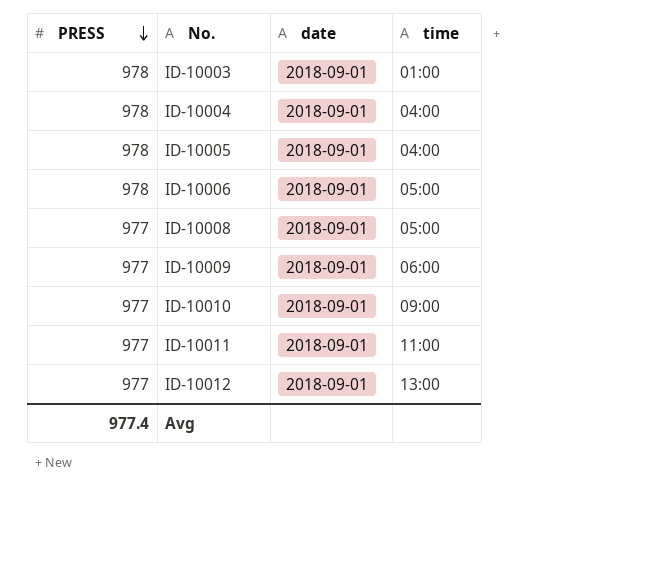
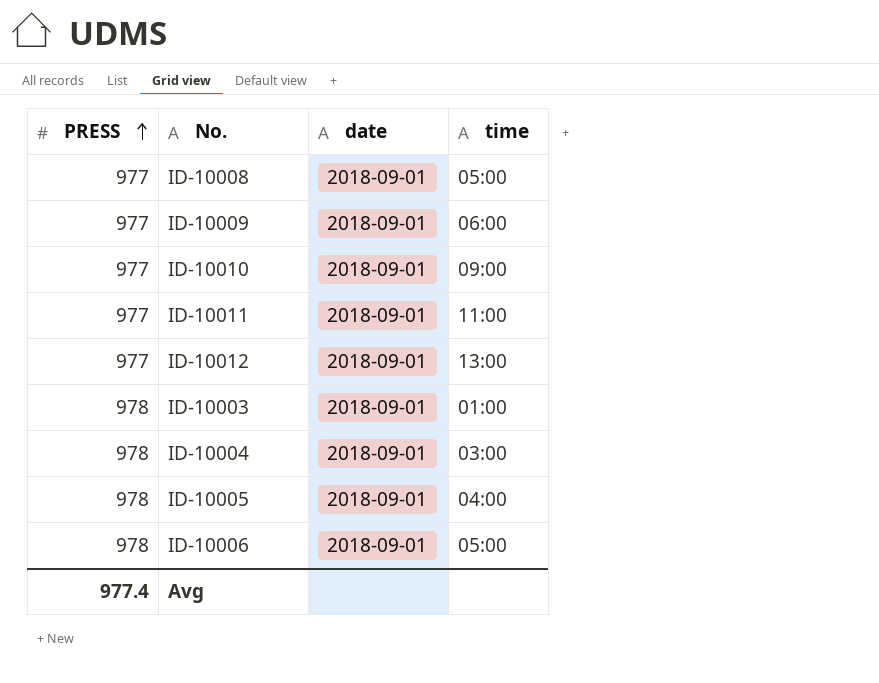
row order: PRESS descending -> PRESS ascending
ID-10004 | time: 04:00 -> 03:00

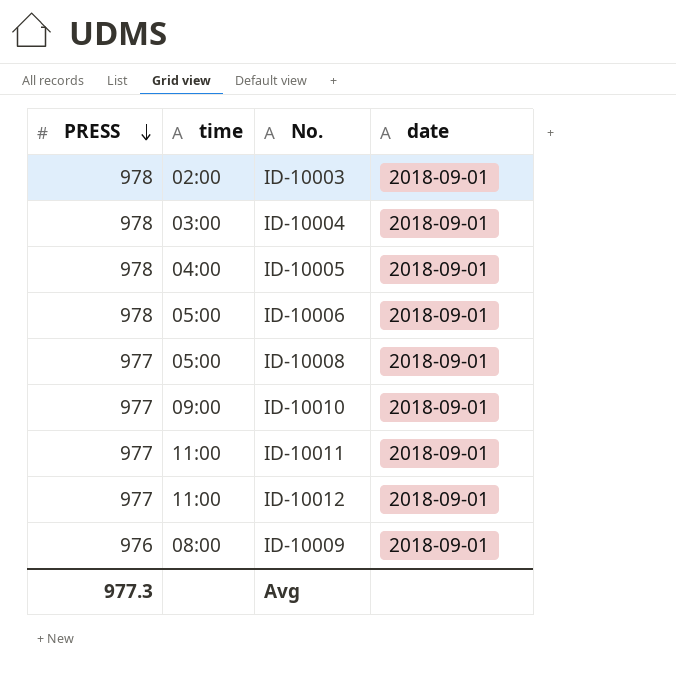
row order: PRESS ascending -> PRESS descending
column time | position: 4 -> 2
ID-10003 | time: 01:00 -> 02:00
ID-10012 | time: 13:00 -> 11:00
ID-10009 | PRESS: 977 -> 976
ID-10009 | time: 06:00 -> 08:00
Avg | PRESS: 977.4 -> 977.3

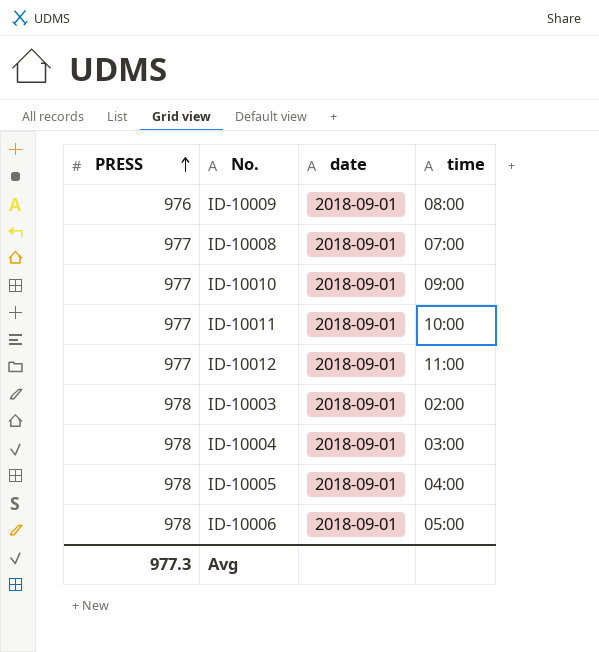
row order: PRESS descending -> PRESS ascending
column time | position: 2 -> 4
ID-10008 | time: 05:00 -> 07:00
ID-10011 | time: 11:00 -> 10:00

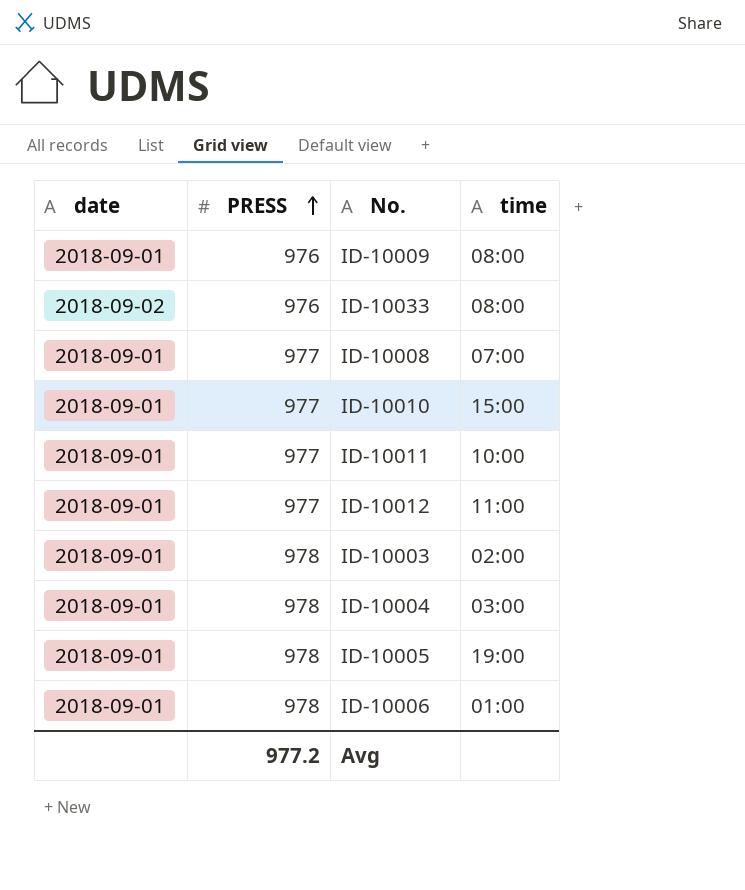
column date | position: 3 -> 1
row ID-10033: none -> 2018-09-02 | 976 | 08:00
ID-10010 | time: 09:00 -> 15:00
ID-10005 | time: 04:00 -> 19:00
ID-10006 | time: 05:00 -> 01:00
Avg | PRESS: 977.3 -> 977.2

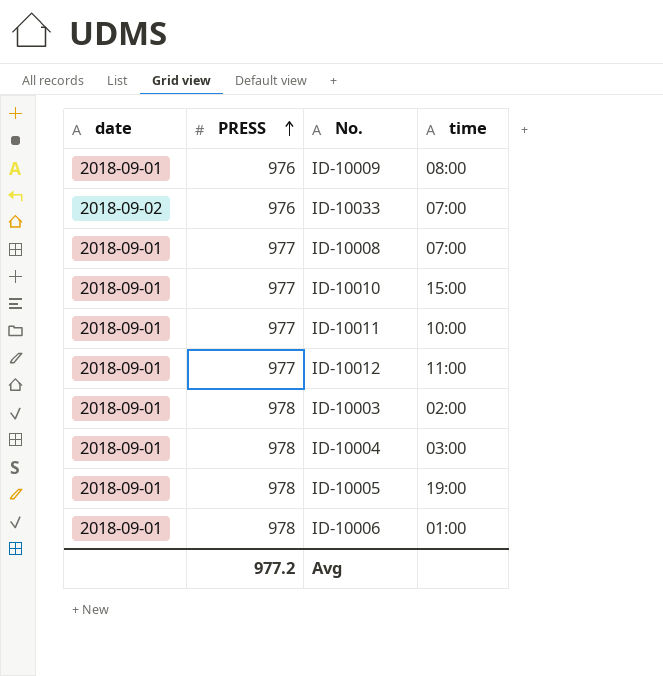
ID-10033 | time: 08:00 -> 07:00

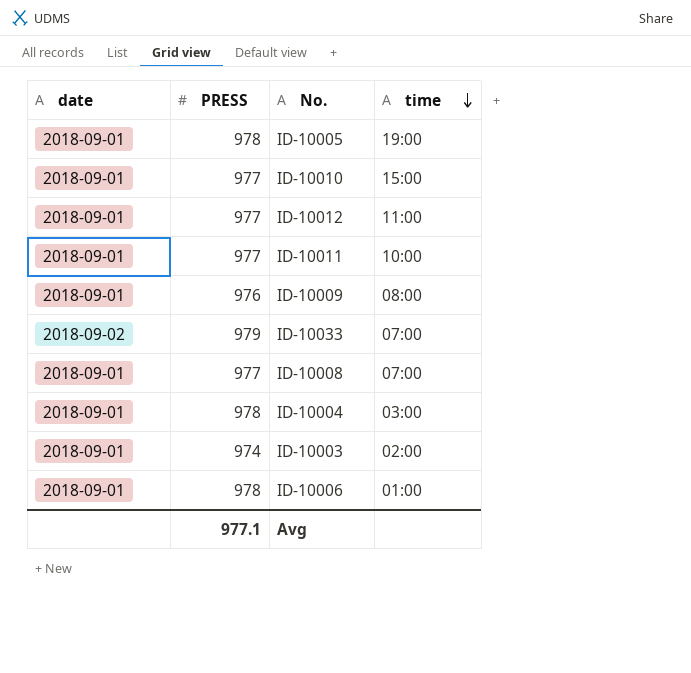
row order: PRESS ascending -> time descending
ID-10033 | PRESS: 976 -> 979
ID-10003 | PRESS: 978 -> 974
Avg | PRESS: 977.2 -> 977.1

